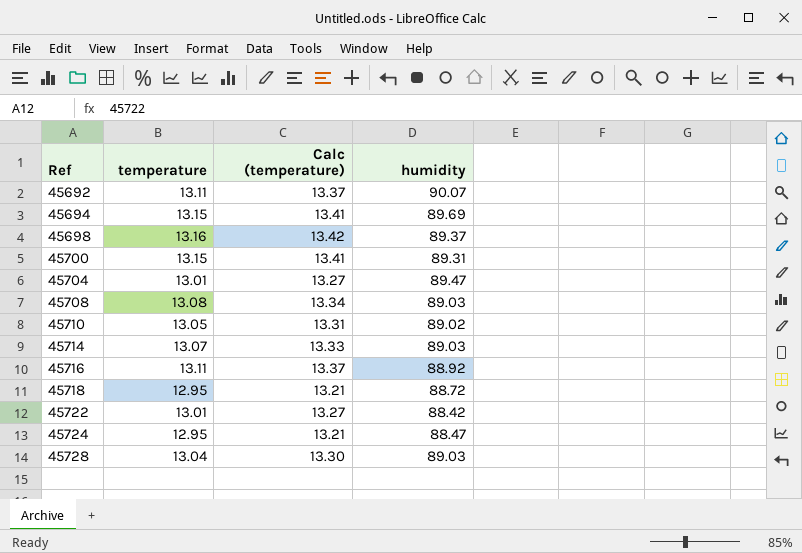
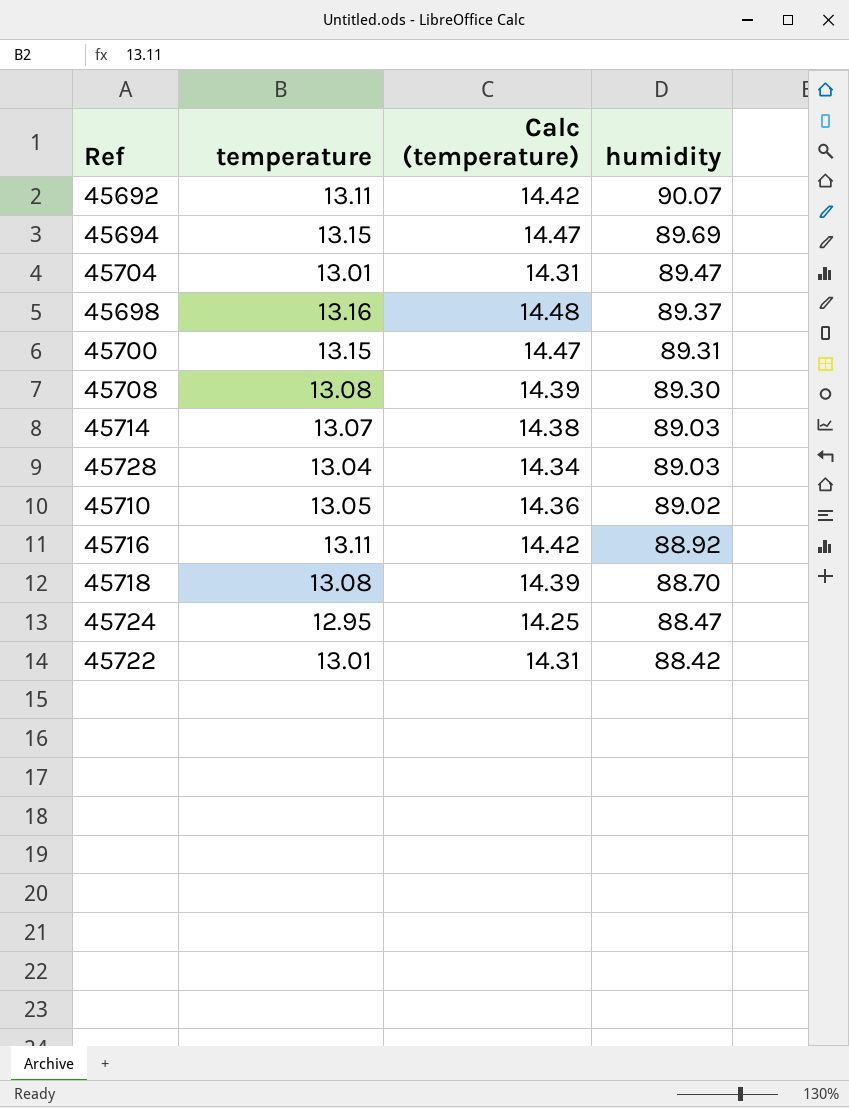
row order: Ref ascending -> humidity descending
column Calc (temperature) | formula: [temperature] * 1.02 -> [temperature] * 1.1
45708 | humidity: 89.03 -> 89.30
45718 | temperature: 12.95 -> 13.08
45718 | humidity: 88.72 -> 88.70

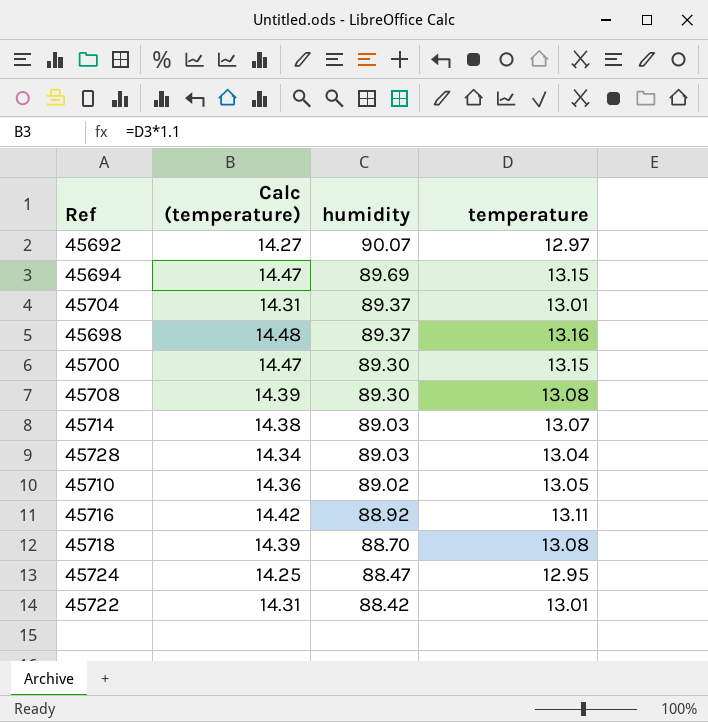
column temperature | position: 2 -> 4
45692 | Calc (temperature): 14.42 -> 14.27
45692 | temperature: 13.11 -> 12.97
45704 | humidity: 89.47 -> 89.37
45700 | humidity: 89.31 -> 89.30

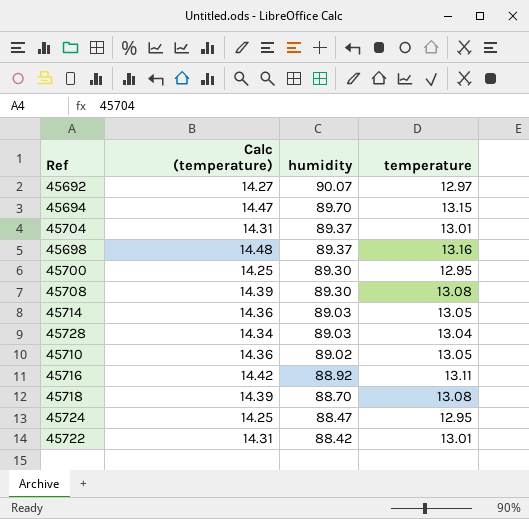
45694 | humidity: 89.69 -> 89.70
45700 | Calc (temperature): 14.47 -> 14.25
45700 | temperature: 13.15 -> 12.95
45714 | Calc (temperature): 14.38 -> 14.36
45714 | temperature: 13.07 -> 13.05

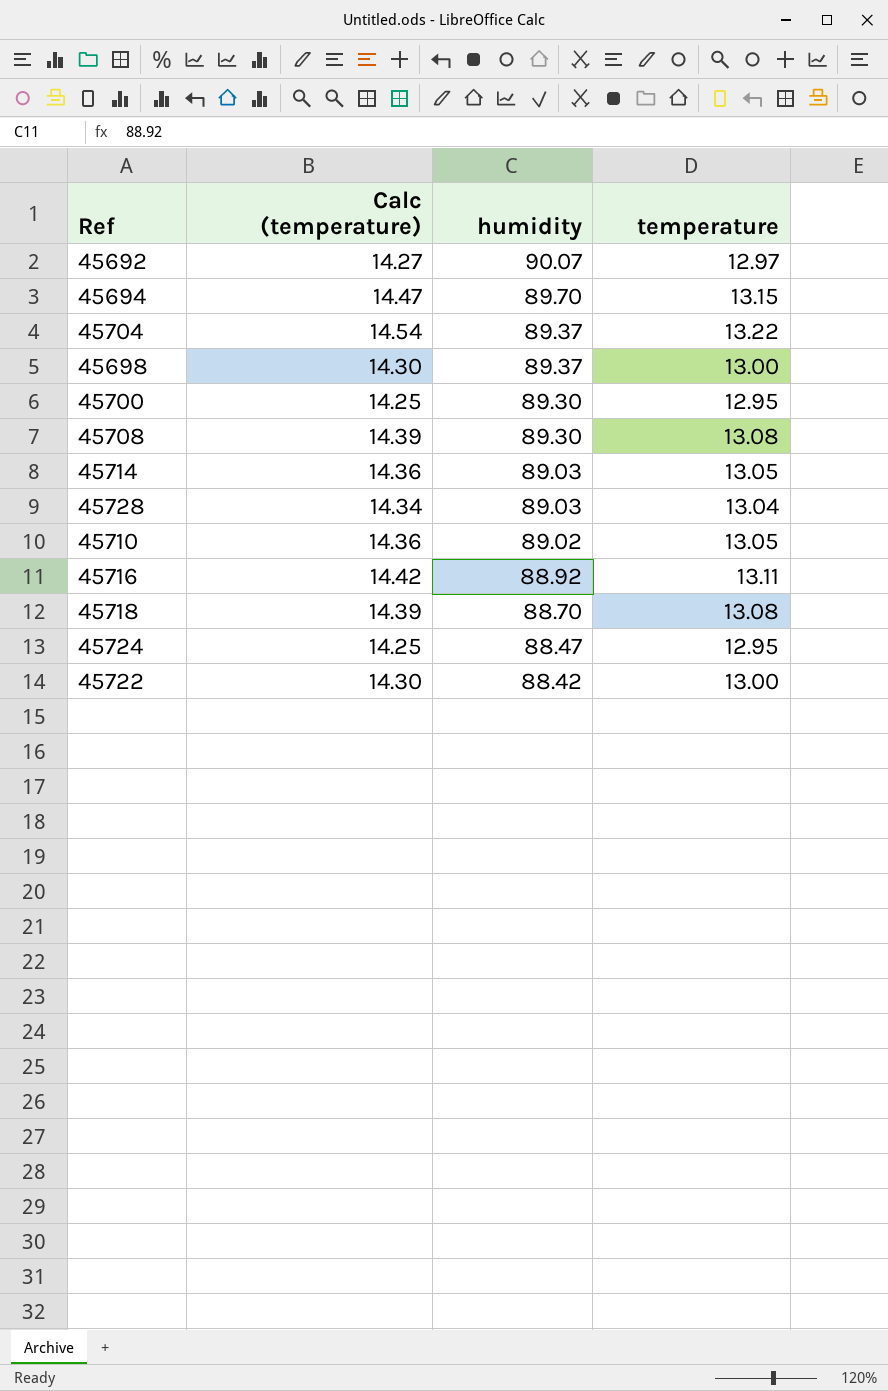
45704 | Calc (temperature): 14.31 -> 14.54
45704 | temperature: 13.01 -> 13.22
45698 | Calc (temperature): 14.48 -> 14.30
45698 | temperature: 13.16 -> 13.00
45722 | Calc (temperature): 14.31 -> 14.30
45722 | temperature: 13.01 -> 13.00

